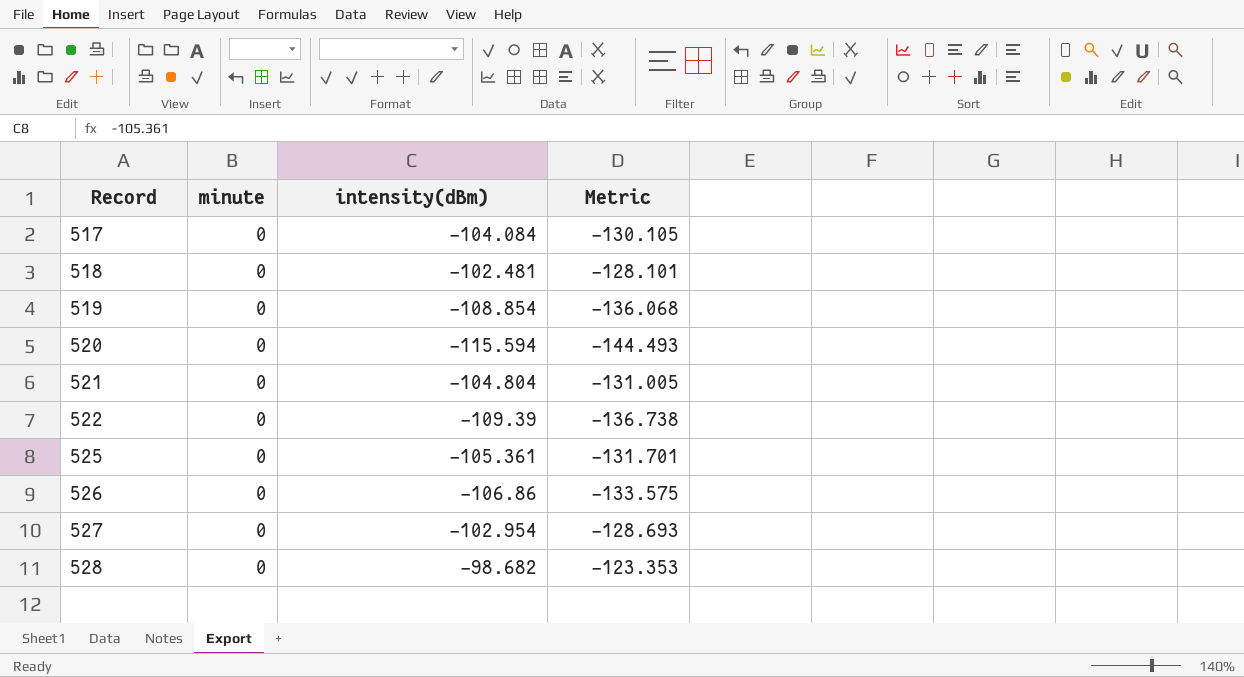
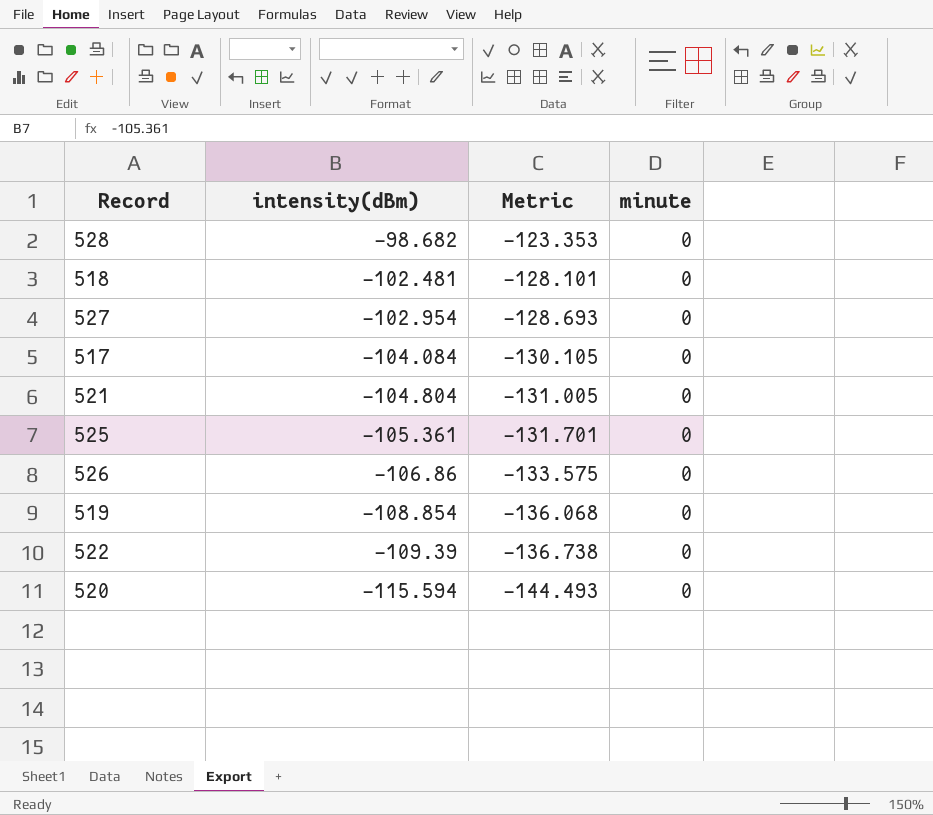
row order: Record ascending -> intensity(dBm) descending
column minute | position: 2 -> 4

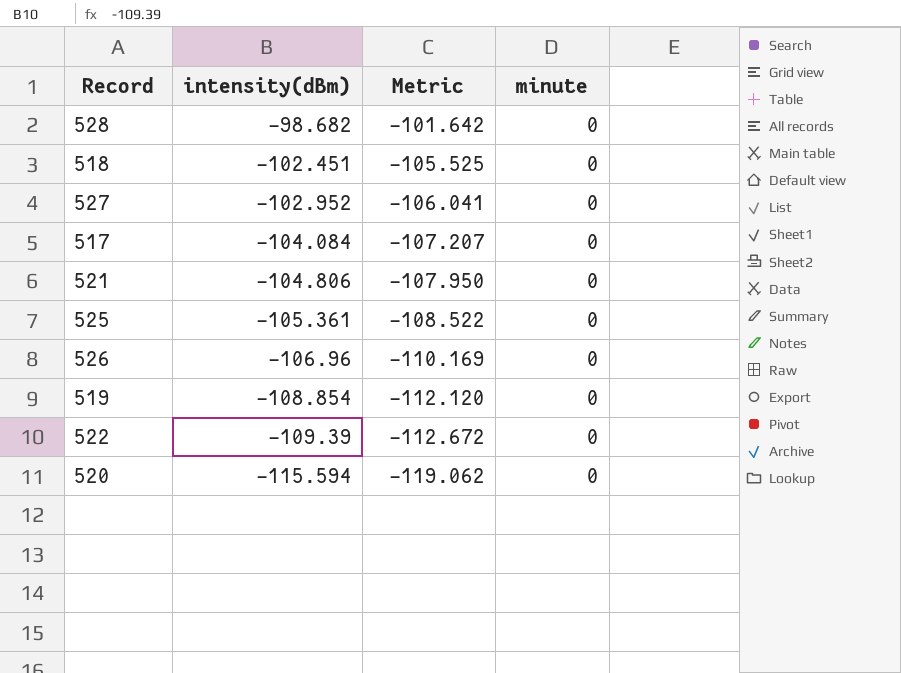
column Metric | formula: [intensity(dBm)] * 1.25 -> [intensity(dBm)] * 1.03
518 | intensity(dBm): -102.481 -> -102.451
527 | intensity(dBm): -102.954 -> -102.952
521 | intensity(dBm): -104.804 -> -104.806
526 | intensity(dBm): -106.86 -> -106.96

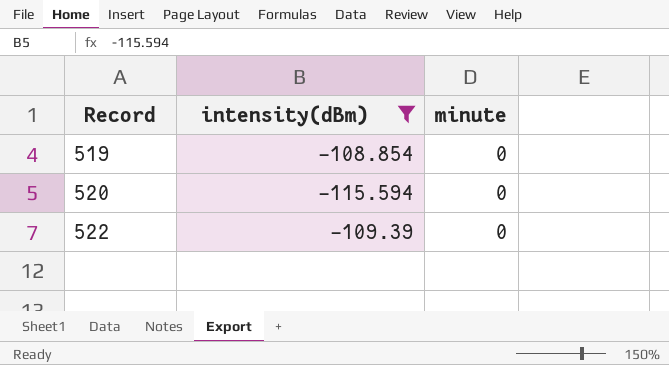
filter: none -> intensity(dBm) <= -108.854
row order: intensity(dBm) descending -> Record ascending
column Metric | formula: [intensity(dBm)] * 1.03 -> none

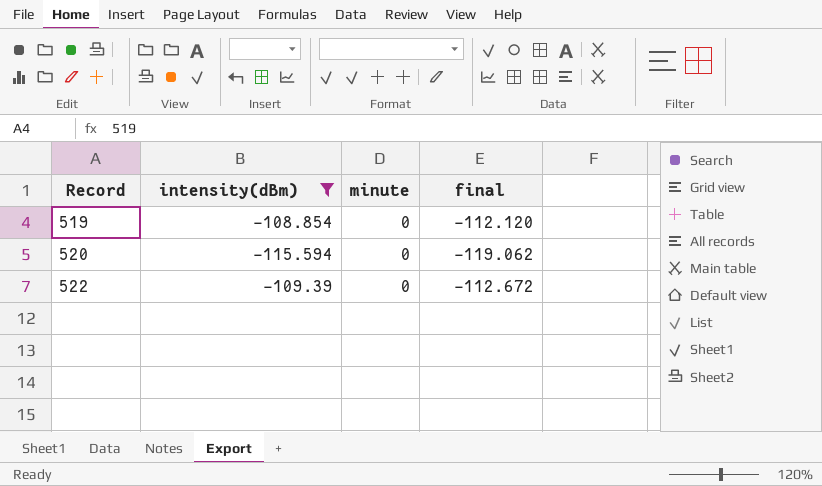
column final | formula: none -> [intensity(dBm)] * 1.03

